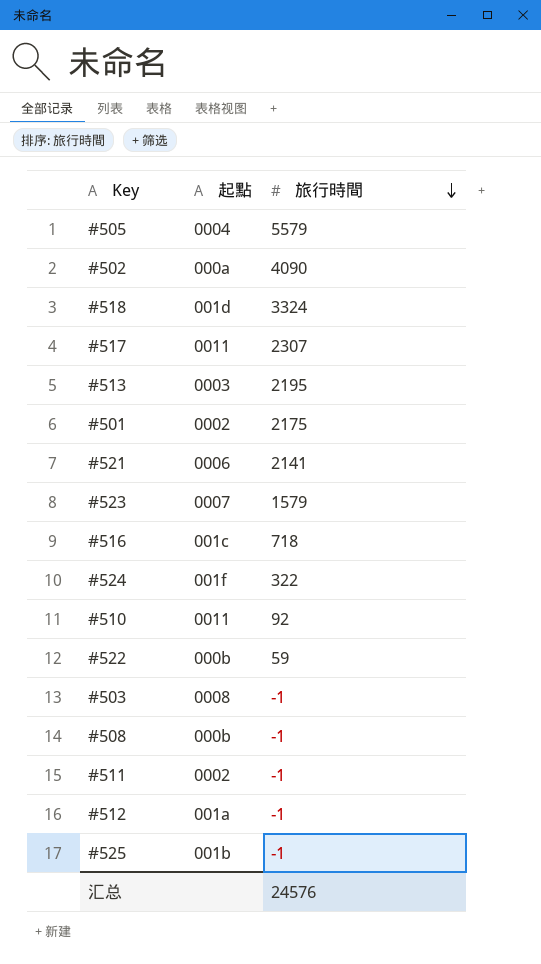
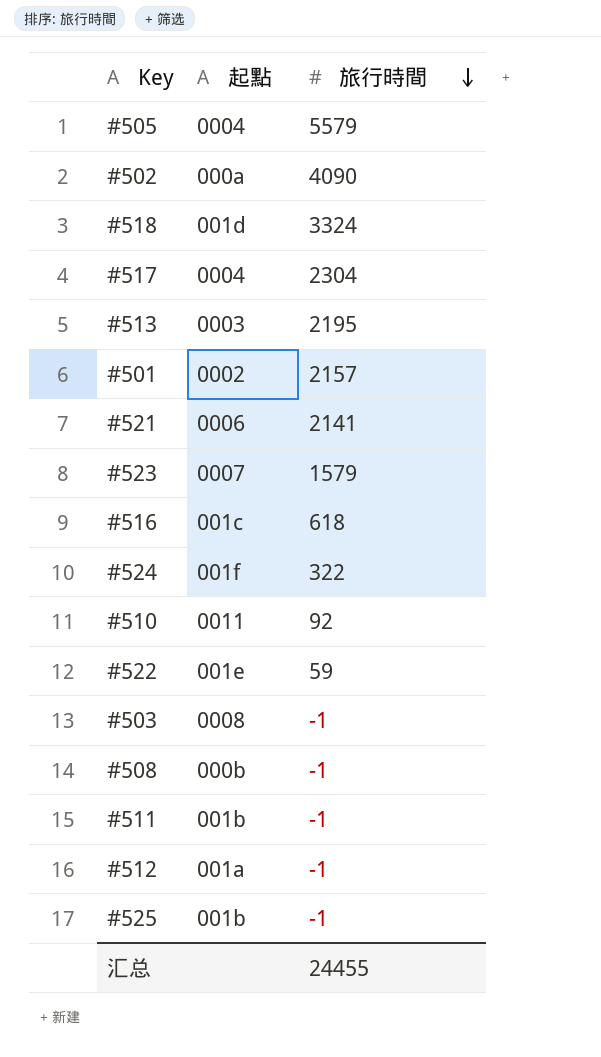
#517 | 起點: 0011 -> 0004
#517 | 旅行時間: 2307 -> 2304
#501 | 旅行時間: 2175 -> 2157
#516 | 旅行時間: 718 -> 618
#522 | 起點: 000b -> 001e
#511 | 起點: 0002 -> 001b
汇总 | 旅行時間: 24576 -> 24455

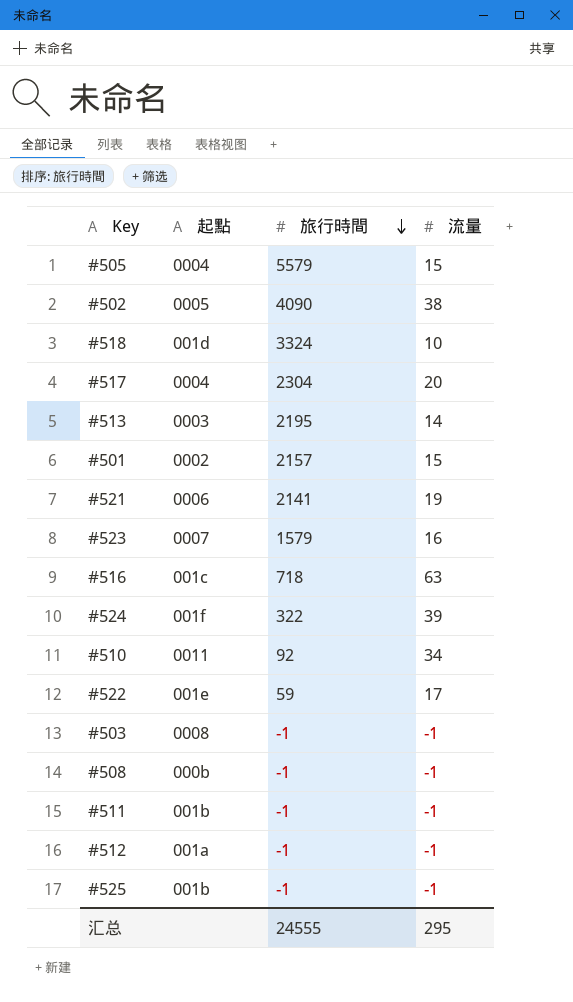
column 流量 | position: none -> 4
#502 | 起點: 000a -> 0005
#516 | 旅行時間: 618 -> 718
汇总 | 旅行時間: 24455 -> 24555

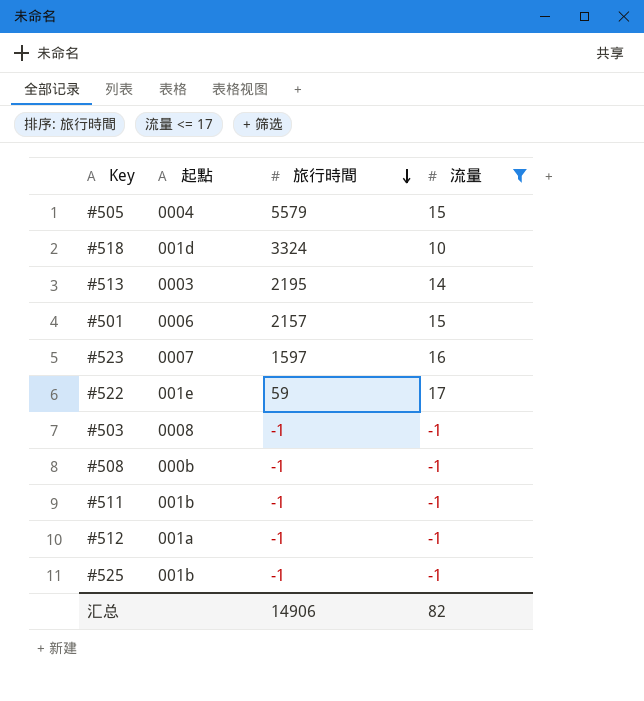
filter: none -> 流量 <= 17
#501 | 起點: 0002 -> 0006
#523 | 旅行時間: 1579 -> 1597
汇总 | 旅行時間: 24555 -> 14906
汇总 | 流量: 295 -> 82

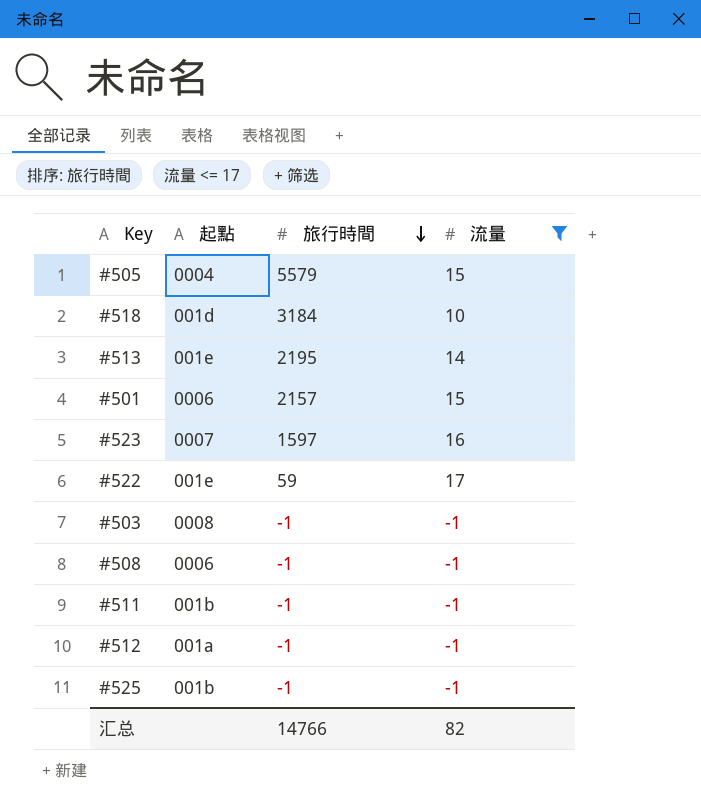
#518 | 旅行時間: 3324 -> 3184
#513 | 起點: 0003 -> 001e
#508 | 起點: 000b -> 0006
汇总 | 旅行時間: 14906 -> 14766

